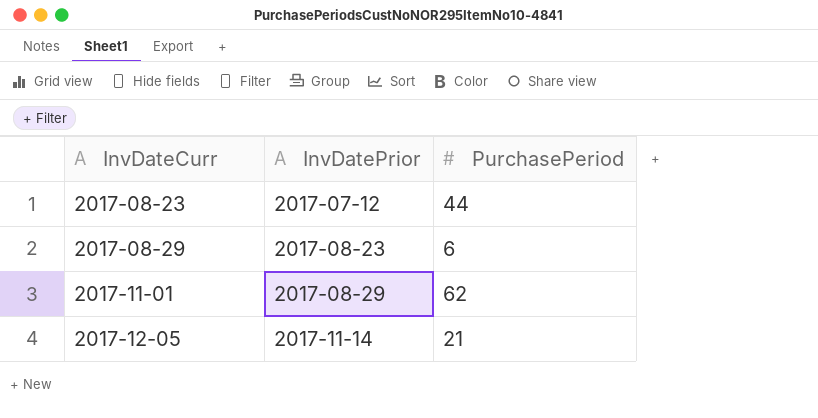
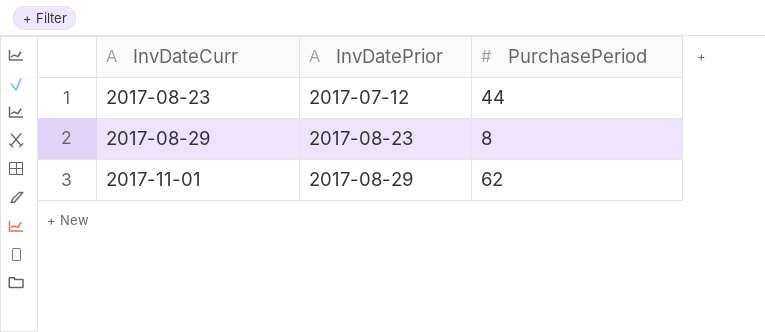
row 2017-12-05: 2017-11-14 | 21 -> none
2017-08-29 | PurchasePeriod: 6 -> 8

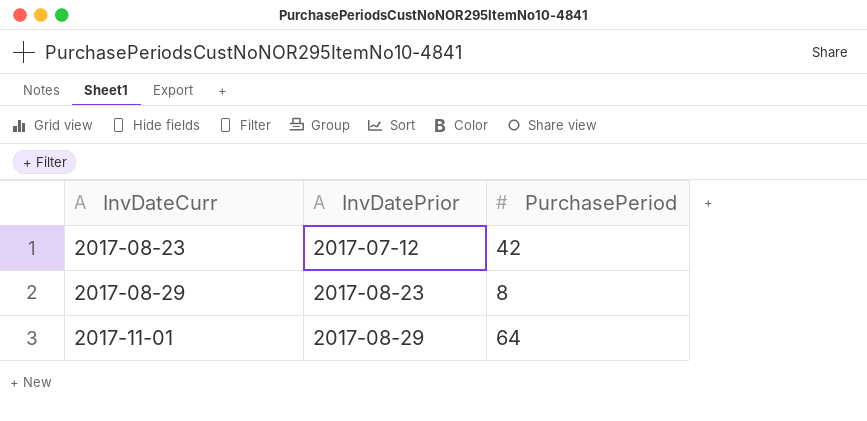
2017-08-23 | PurchasePeriod: 44 -> 42
2017-11-01 | PurchasePeriod: 62 -> 64

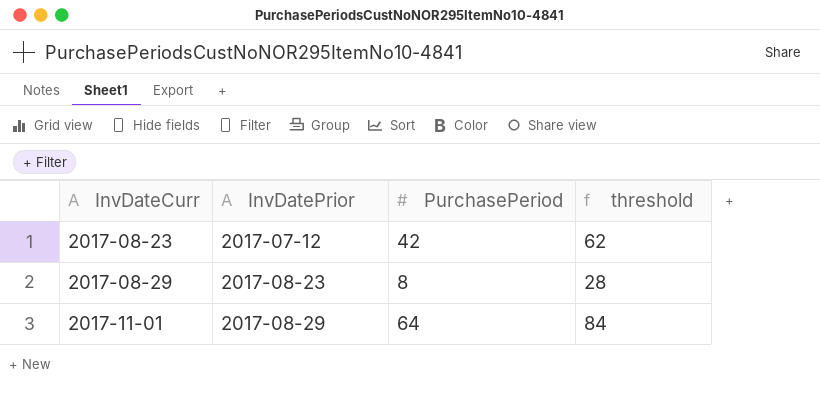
column threshold | formula: none -> [PurchasePeriod] + 20

